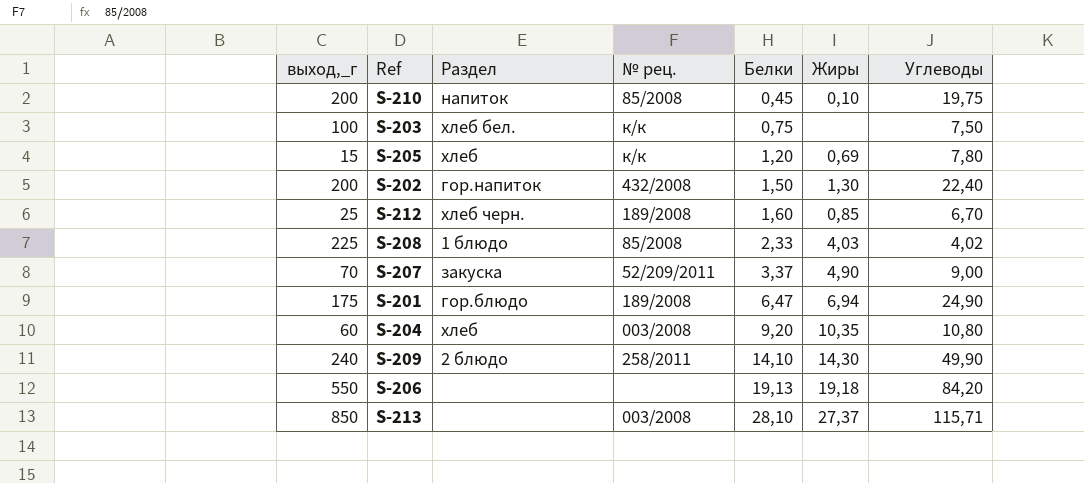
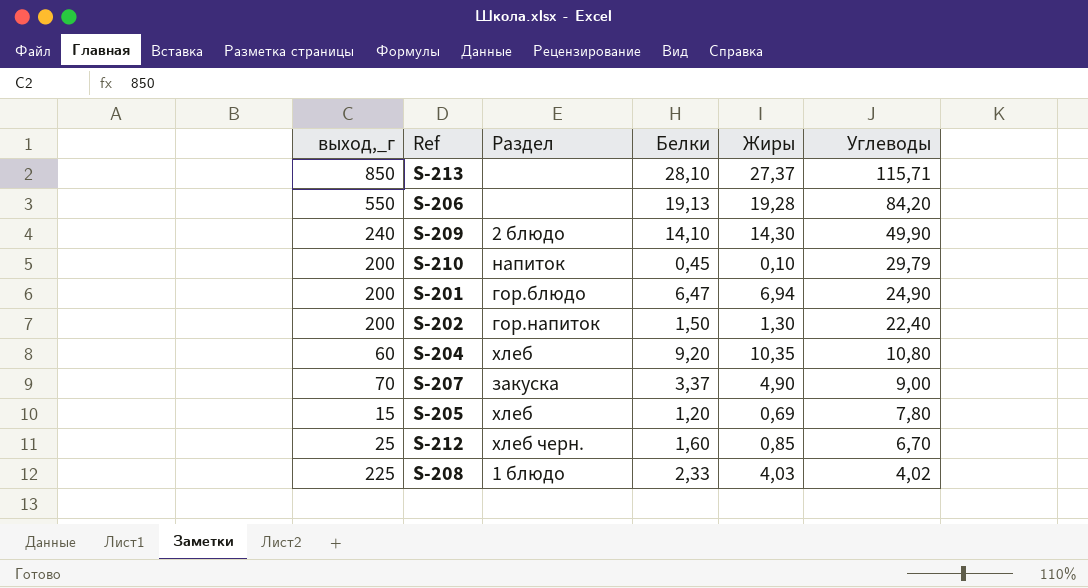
row order: Белки ascending -> Углеводы descending
column № рец. | position: 4 -> none
row S-203: 100 | хлеб бел. | к/к | 0,75 | none | 7,50 -> none
S-206 | Жиры: 19,18 -> 19,28
S-210 | Углеводы: 19,75 -> 29,79
S-201 | выход,_г: 175 -> 200

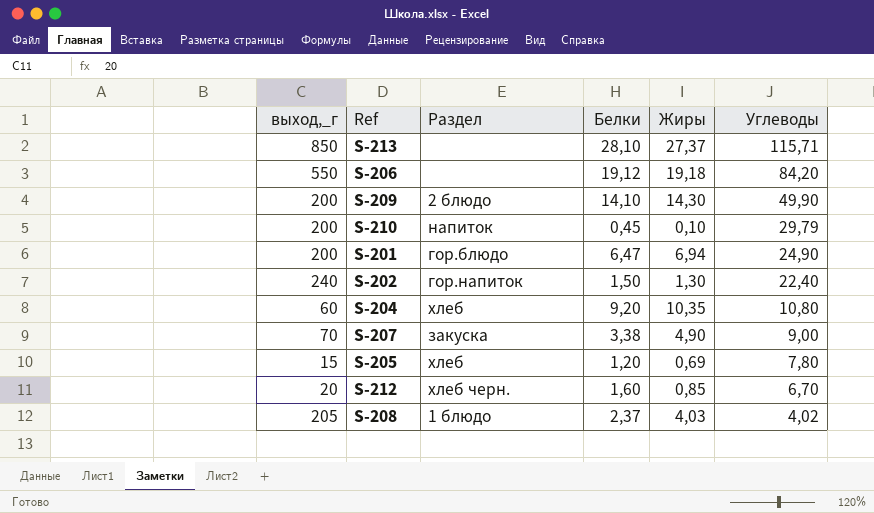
S-206 | Белки: 19,13 -> 19,12
S-206 | Жиры: 19,28 -> 19,18
S-209 | выход,_г: 240 -> 200
S-202 | выход,_г: 200 -> 240
S-207 | Белки: 3,37 -> 3,38
S-212 | выход,_г: 25 -> 20
S-208 | выход,_г: 225 -> 205
S-208 | Белки: 2,33 -> 2,37

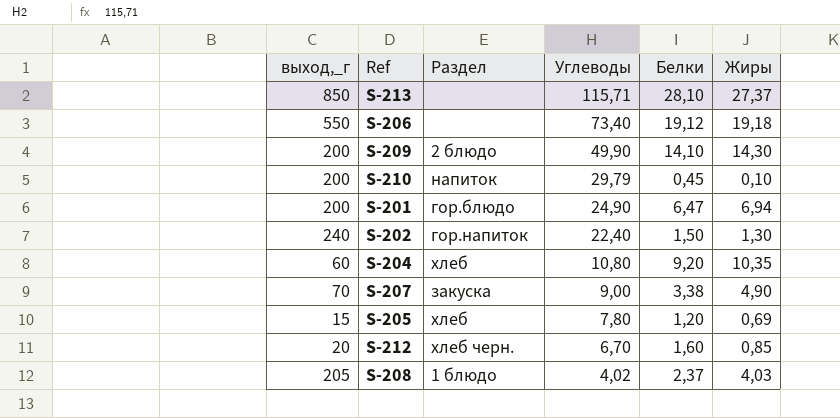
column Углеводы | position: 6 -> 4
S-206 | Углеводы: 84,20 -> 73,40

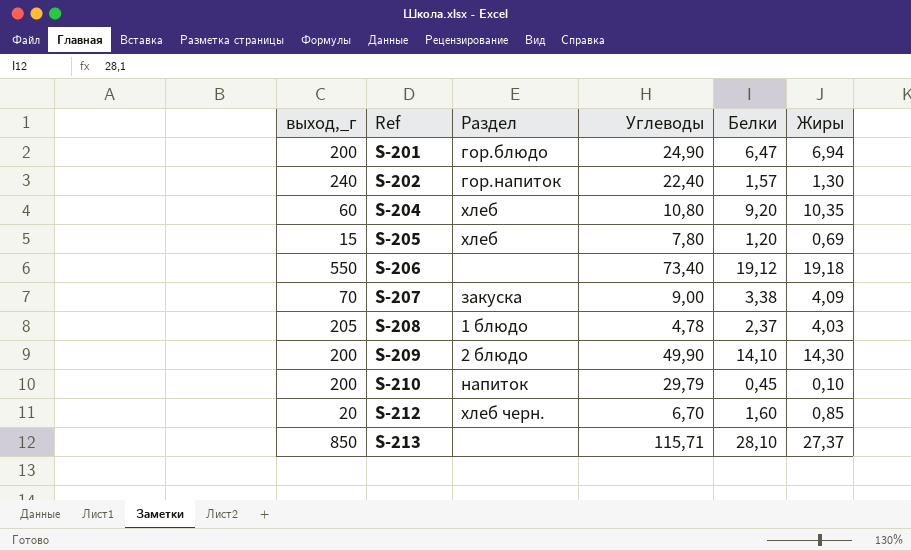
row order: Углеводы descending -> Ref ascending
S-202 | Белки: 1,50 -> 1,57
S-207 | Жиры: 4,90 -> 4,09
S-208 | Углеводы: 4,02 -> 4,78

